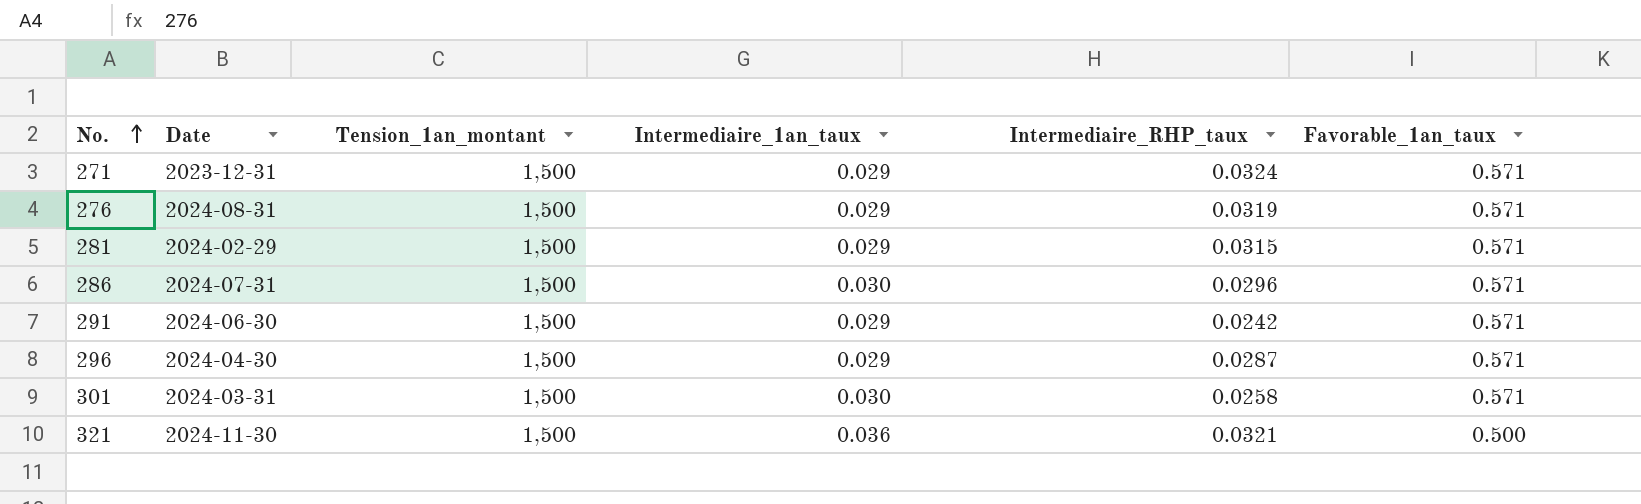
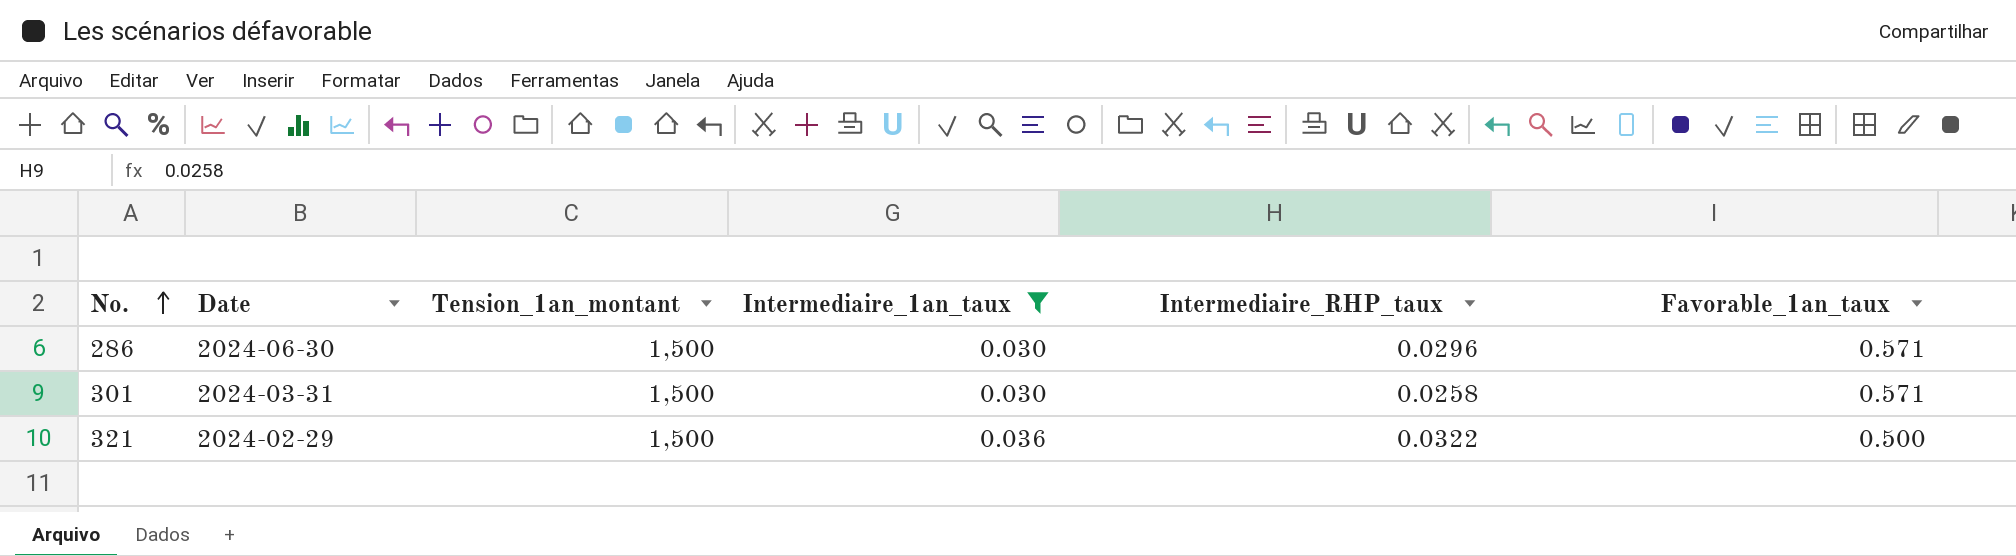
filter: none -> Intermediaire_1an_taux != 0.029
286 | Date: 2024-07-31 -> 2024-06-30
321 | Date: 2024-11-30 -> 2024-02-29
321 | Intermediaire_RHP_taux: 0.0321 -> 0.0322

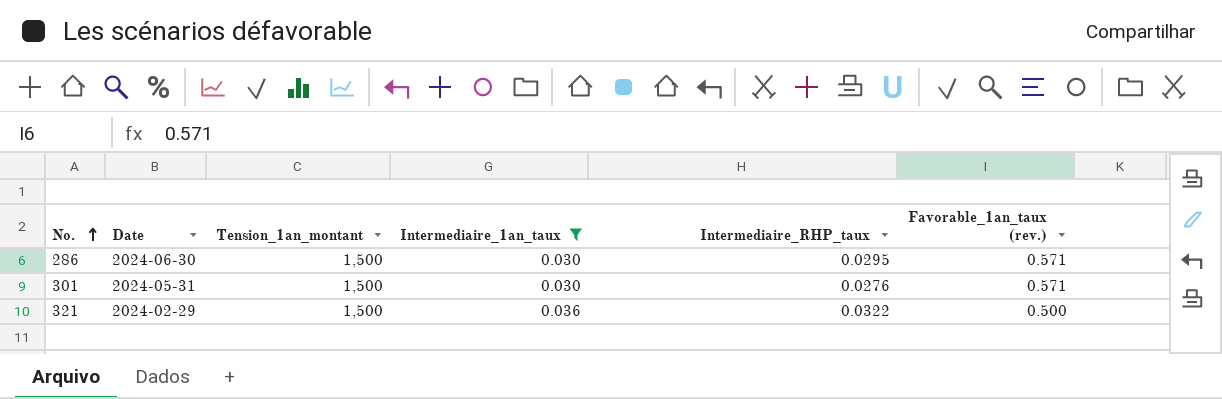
column name: Favorable_1an_taux -> Favorable_1an_taux (rev.)
286 | Intermediaire_RHP_taux: 0.0296 -> 0.0295
301 | Date: 2024-03-31 -> 2024-05-31
301 | Intermediaire_RHP_taux: 0.0258 -> 0.0276

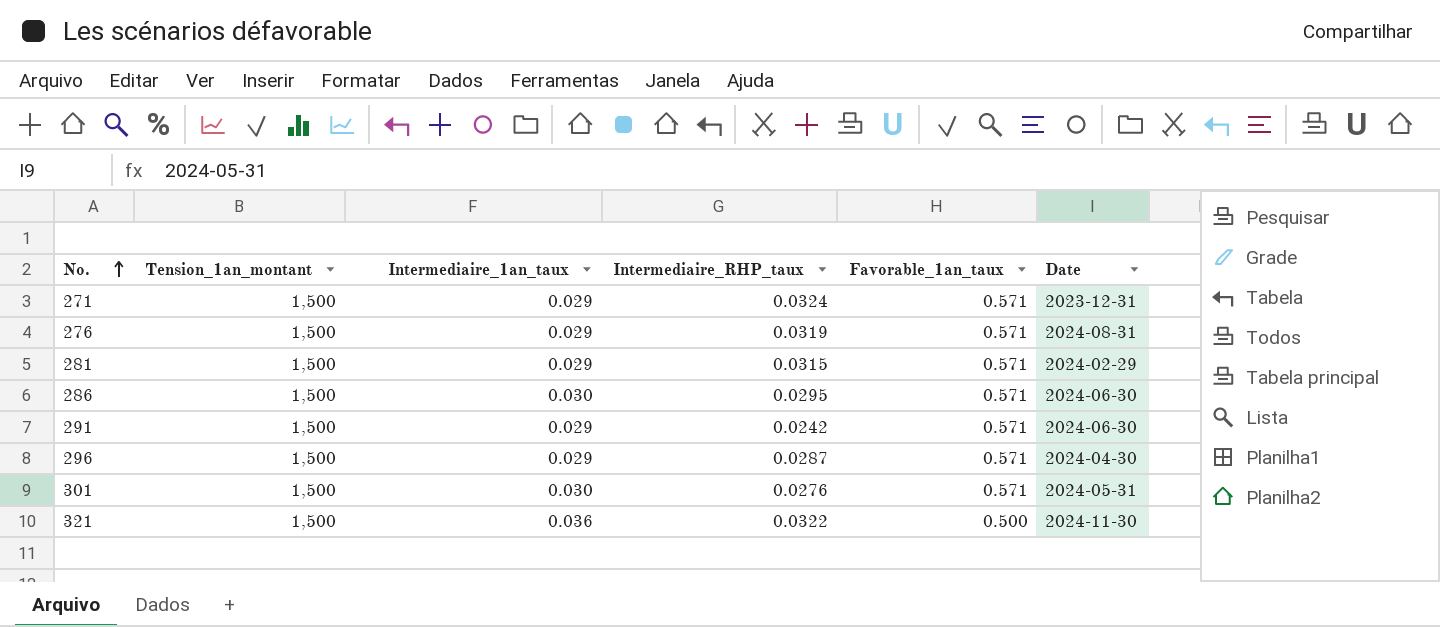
filter: Intermediaire_1an_taux != 0.029 -> none
column name: Favorable_1an_taux (rev.) -> Favorable_1an_taux
column Date | position: 2 -> 6
321 | Date: 2024-02-29 -> 2024-11-30

